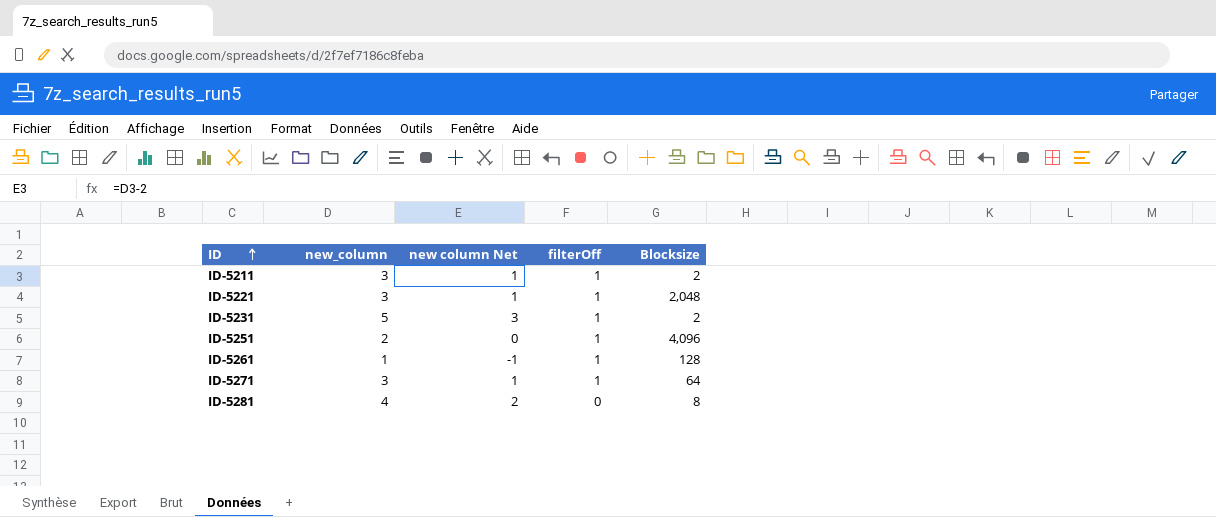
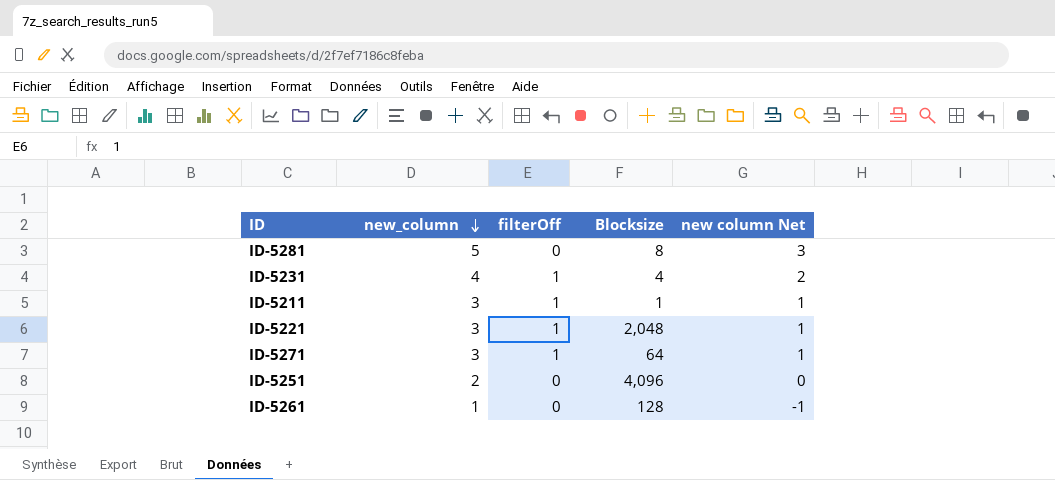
row order: ID ascending -> new_column descending
column new column Net | position: 3 -> 5
ID-5281 | new_column: 4 -> 5
ID-5281 | new column Net: 2 -> 3
ID-5231 | new_column: 5 -> 4
ID-5231 | Blocksize: 2 -> 4
ID-5231 | new column Net: 3 -> 2
ID-5211 | Blocksize: 2 -> 1
ID-5251 | filterOff: 1 -> 0
ID-5261 | filterOff: 1 -> 0

